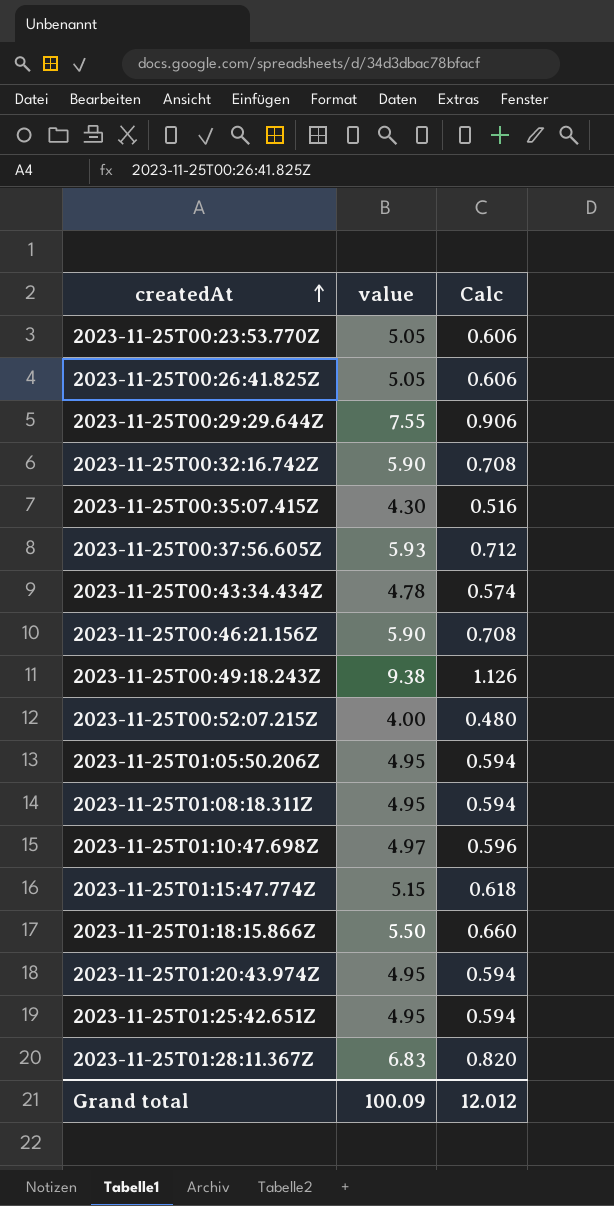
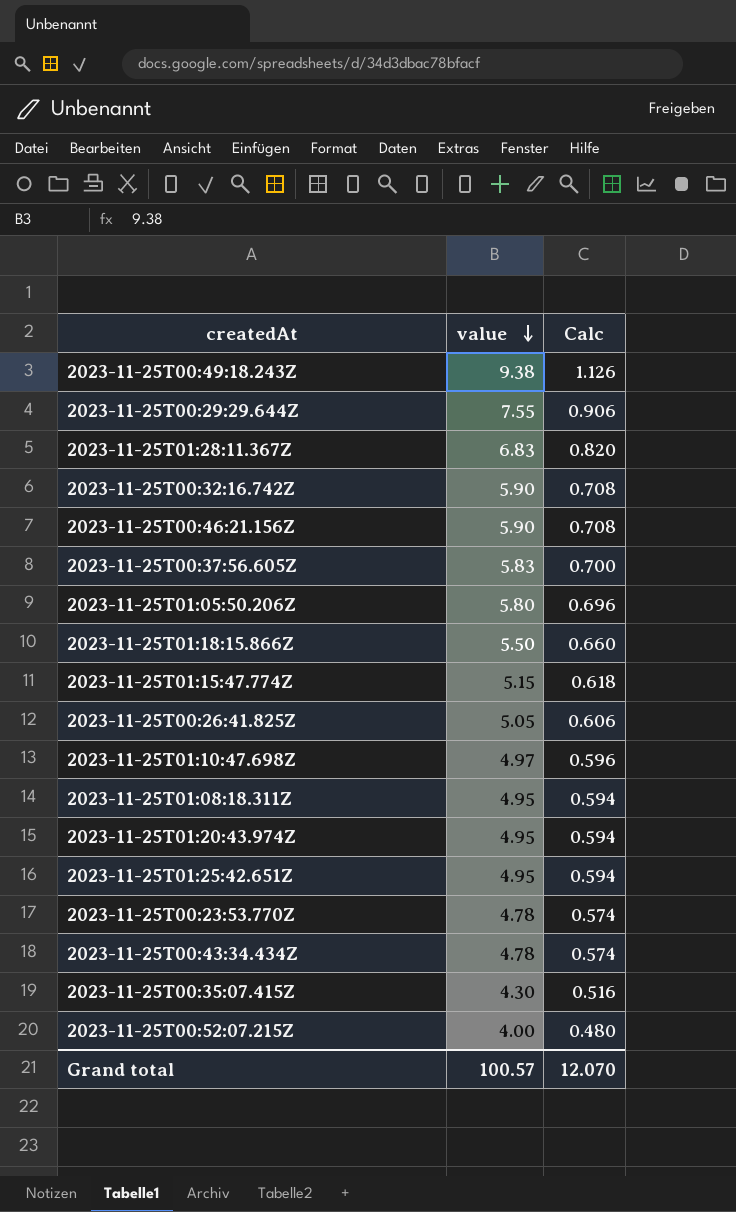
row order: createdAt ascending -> value descending
2023-11-25T00:37:56.605Z | value: 5.93 -> 5.83
2023-11-25T00:37:56.605Z | Calc: 0.712 -> 0.700
2023-11-25T01:05:50.206Z | value: 4.95 -> 5.80
2023-11-25T01:05:50.206Z | Calc: 0.594 -> 0.696
2023-11-25T00:23:53.770Z | value: 5.05 -> 4.78
2023-11-25T00:23:53.770Z | Calc: 0.606 -> 0.574
Grand total | value: 100.09 -> 100.57
Grand total | Calc: 12.012 -> 12.070

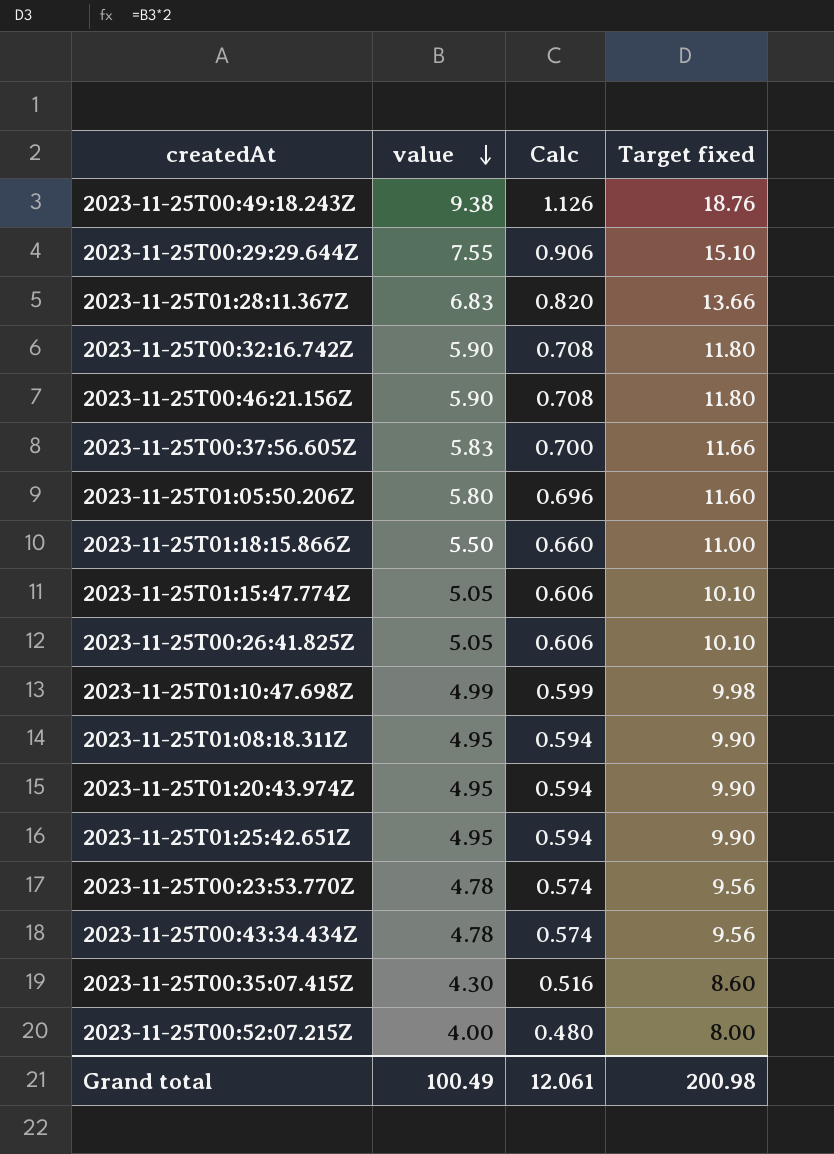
column Target fixed | formula: none -> [value] * 2
2023-11-25T01:15:47.774Z | value: 5.15 -> 5.05
2023-11-25T01:15:47.774Z | Calc: 0.618 -> 0.606
2023-11-25T01:10:47.698Z | value: 4.97 -> 4.99
2023-11-25T01:10:47.698Z | Calc: 0.596 -> 0.599
Grand total | value: 100.57 -> 100.49
Grand total | Calc: 12.070 -> 12.061

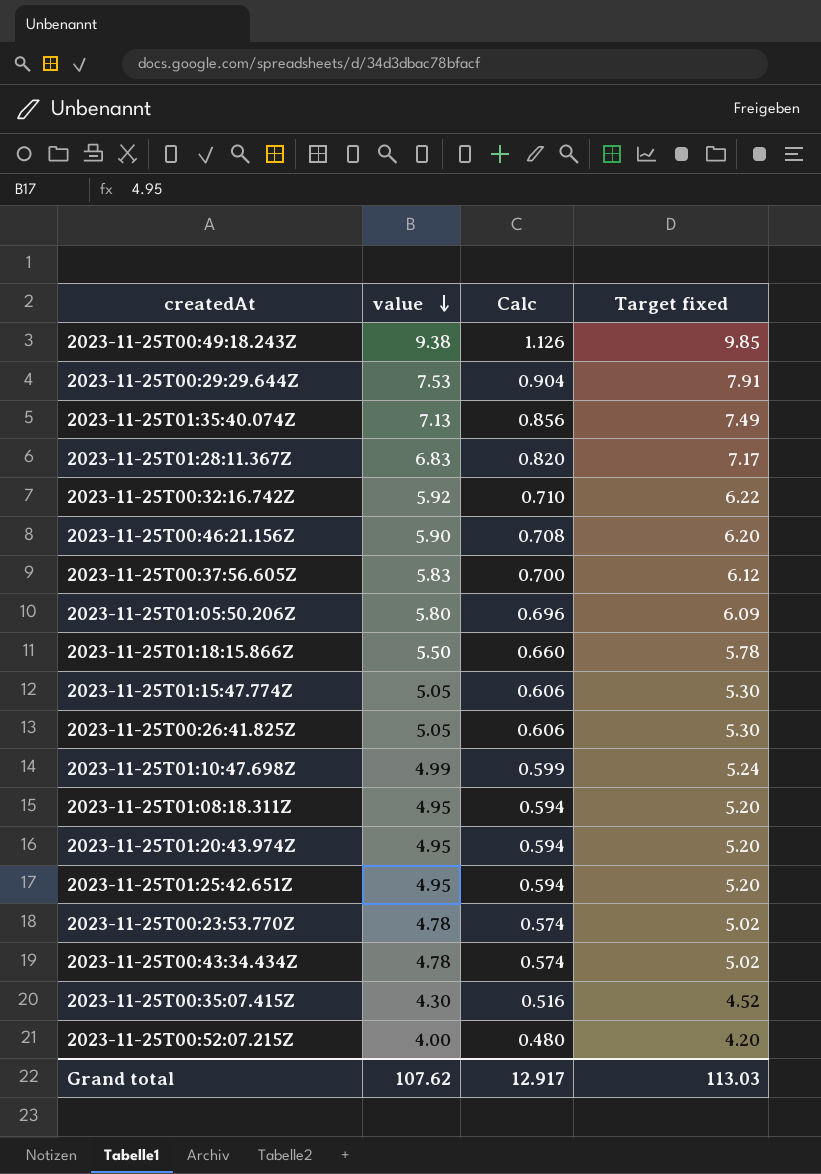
column Target fixed | formula: [value] * 2 -> [value] * 1.05
2023-11-25T00:29:29.644Z | value: 7.55 -> 7.53
2023-11-25T00:29:29.644Z | Calc: 0.906 -> 0.904
row 2023-11-25T01:35:40.074Z: none -> 7.13 | 0.856 | 7.49
2023-11-25T00:32:16.742Z | value: 5.90 -> 5.92
2023-11-25T00:32:16.742Z | Calc: 0.708 -> 0.710
Grand total | value: 100.49 -> 107.62
Grand total | Calc: 12.061 -> 12.917
Grand total | Target fixed: 200.98 -> 113.03

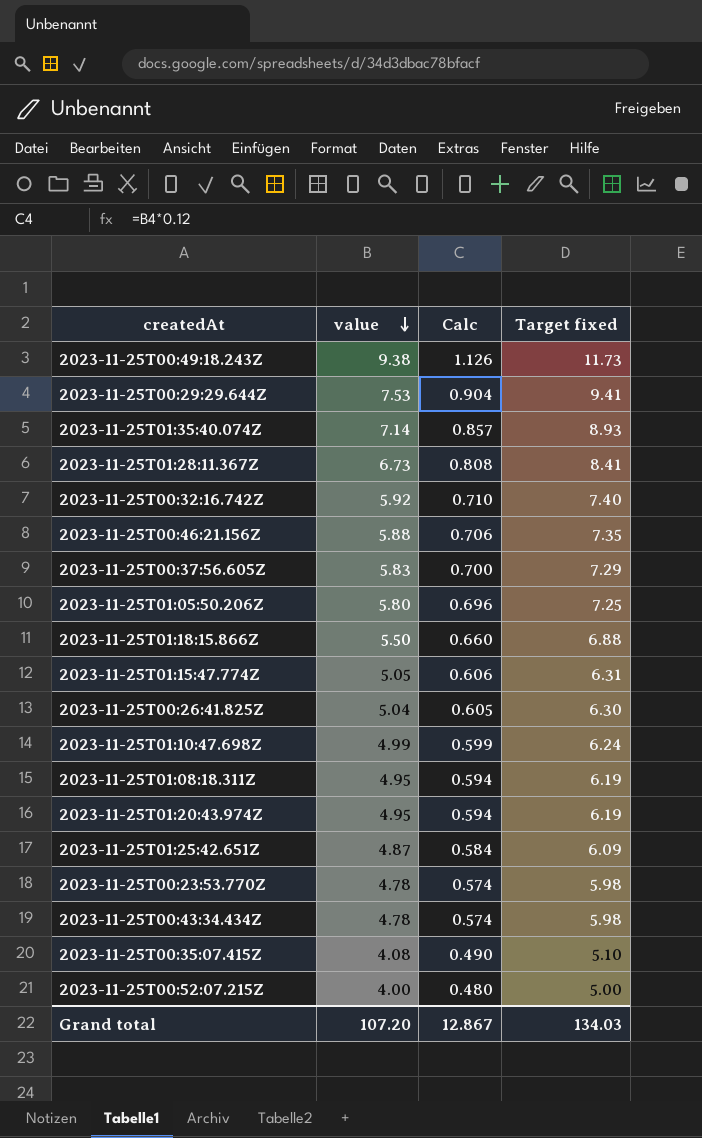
column Target fixed | formula: [value] * 1.05 -> [value] * 1.25
2023-11-25T01:35:40.074Z | value: 7.13 -> 7.14
2023-11-25T01:35:40.074Z | Calc: 0.856 -> 0.857
2023-11-25T01:28:11.367Z | value: 6.83 -> 6.73
2023-11-25T01:28:11.367Z | Calc: 0.820 -> 0.808
2023-11-25T00:46:21.156Z | value: 5.90 -> 5.88
2023-11-25T00:46:21.156Z | Calc: 0.708 -> 0.706
2023-11-25T00:26:41.825Z | value: 5.05 -> 5.04
2023-11-25T00:26:41.825Z | Calc: 0.606 -> 0.605
2023-11-25T01:25:42.651Z | value: 4.95 -> 4.87
2023-11-25T01:25:42.651Z | Calc: 0.594 -> 0.584
2023-11-25T00:35:07.415Z | value: 4.30 -> 4.08
2023-11-25T00:35:07.415Z | Calc: 0.516 -> 0.490
Grand total | value: 107.62 -> 107.20
Grand total | Calc: 12.917 -> 12.867
Grand total | Target fixed: 113.03 -> 134.03

